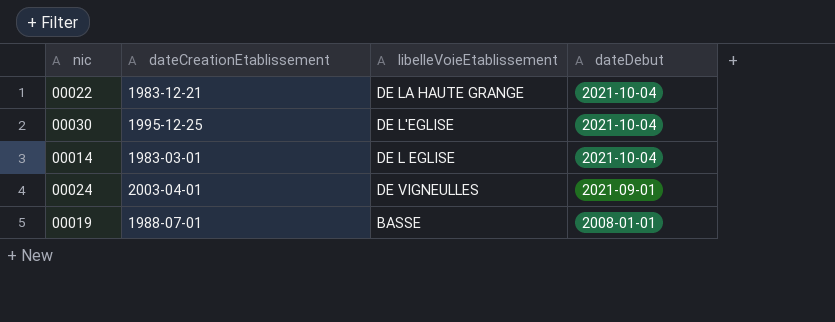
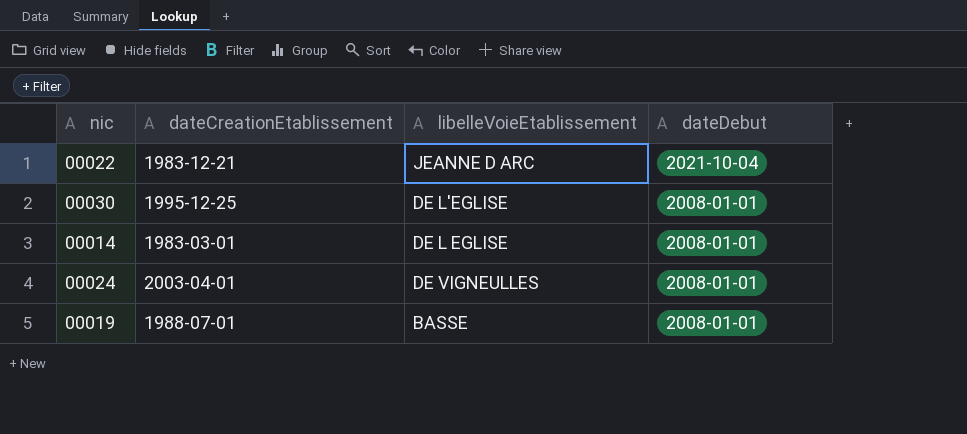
00022 | libelleVoieEtablissement: DE LA HAUTE GRANGE -> JEANNE D ARC
00030 | dateDebut: 2021-10-04 -> 2008-01-01
00014 | dateDebut: 2021-10-04 -> 2008-01-01
00024 | dateDebut: 2021-09-01 -> 2008-01-01

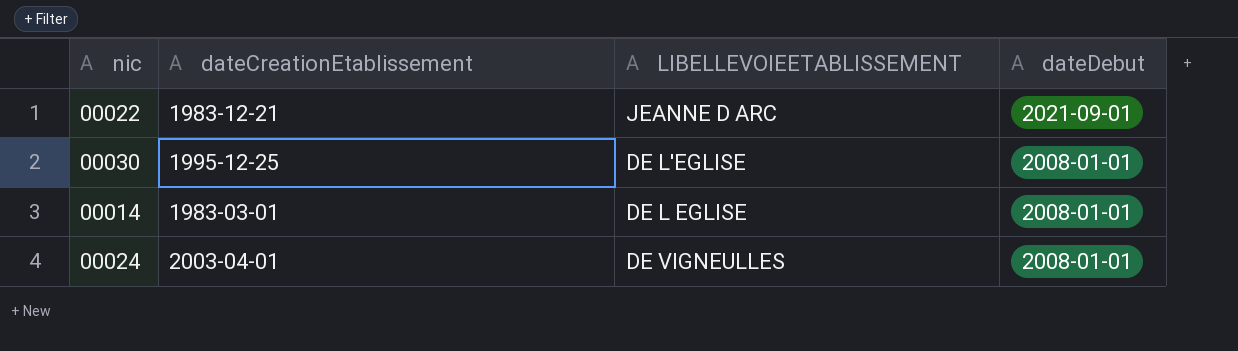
column name: libelleVoieEtablissement -> LIBELLEVOIEETABLISSEMENT
row 00019: 1988-07-01 | BASSE | 2008-01-01 -> none
00022 | dateDebut: 2021-10-04 -> 2021-09-01

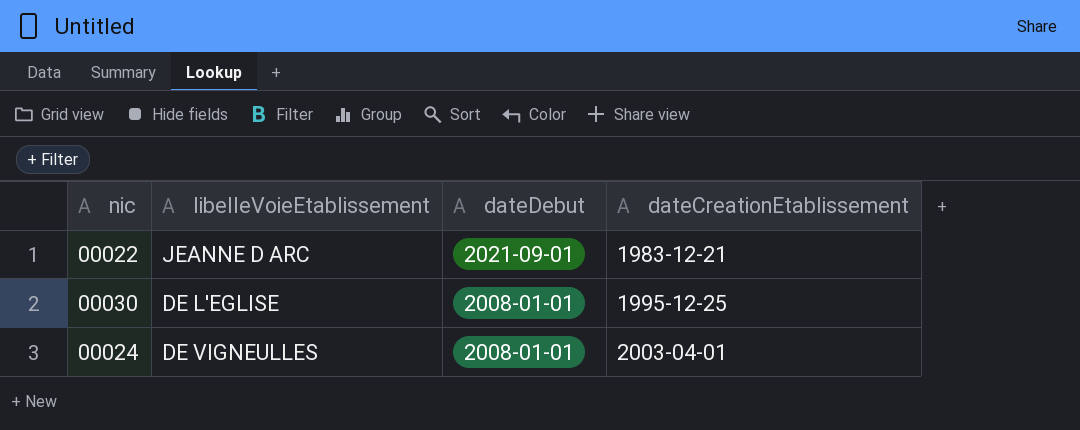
column name: LIBELLEVOIEETABLISSEMENT -> libelleVoieEtablissement
column dateCreationEtablissement | position: 2 -> 4
row 00014: 1983-03-01 | DE L EGLISE | 2008-01-01 -> none

